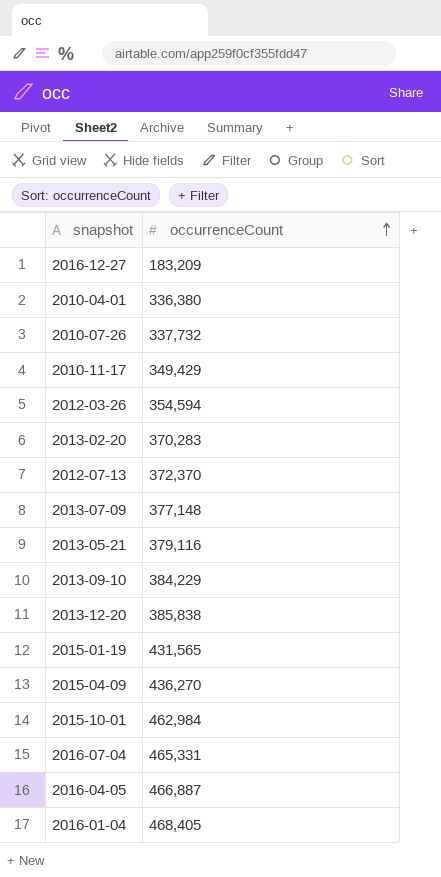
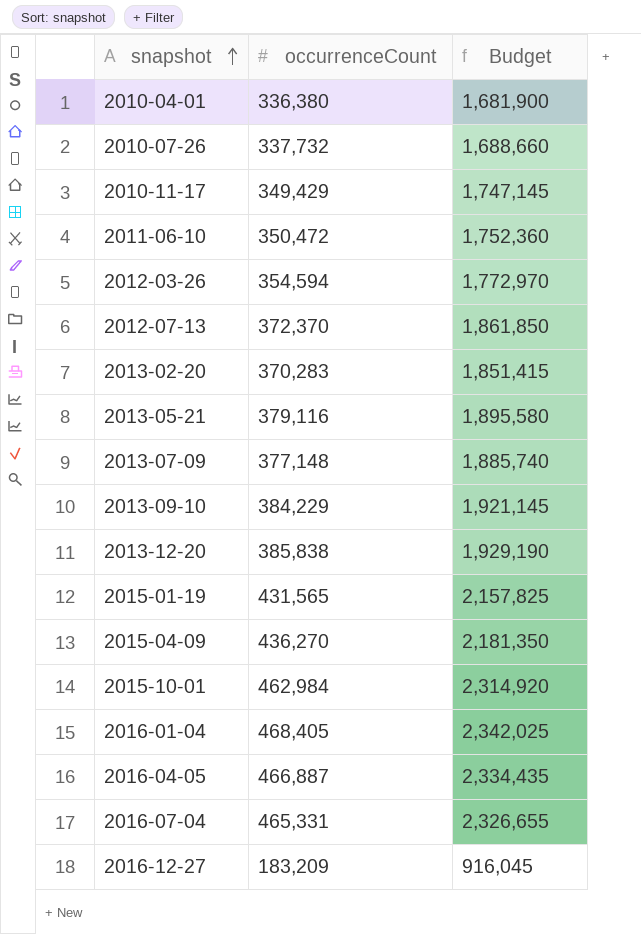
row order: occurrenceCount ascending -> snapshot ascending
column Budget | formula: none -> [occurrenceCount] * 5
row 2011-06-10: none -> 350,472 | 1,752,360

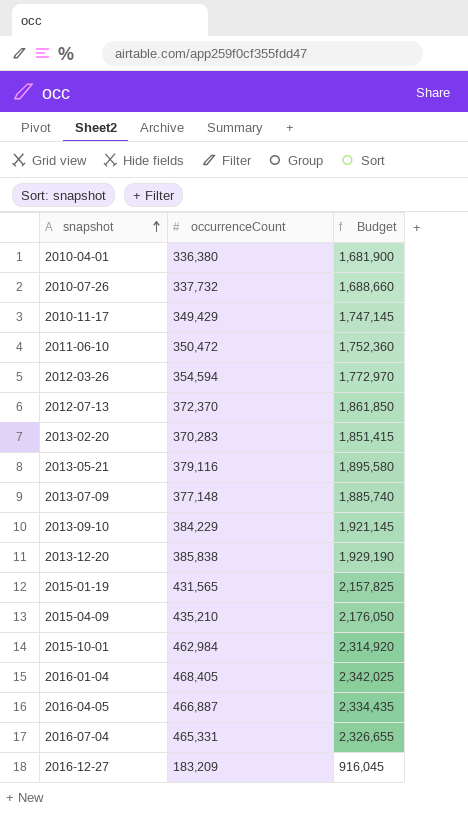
2015-04-09 | occurrenceCount: 436,270 -> 435,210
2015-04-09 | Budget: 2,181,350 -> 2,176,050

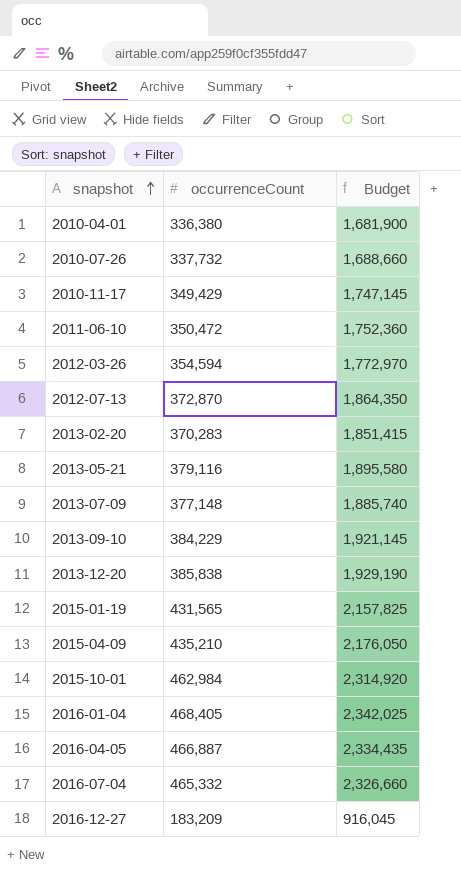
2012-07-13 | occurrenceCount: 372,370 -> 372,870
2012-07-13 | Budget: 1,861,850 -> 1,864,350
2016-07-04 | occurrenceCount: 465,331 -> 465,332
2016-07-04 | Budget: 2,326,655 -> 2,326,660

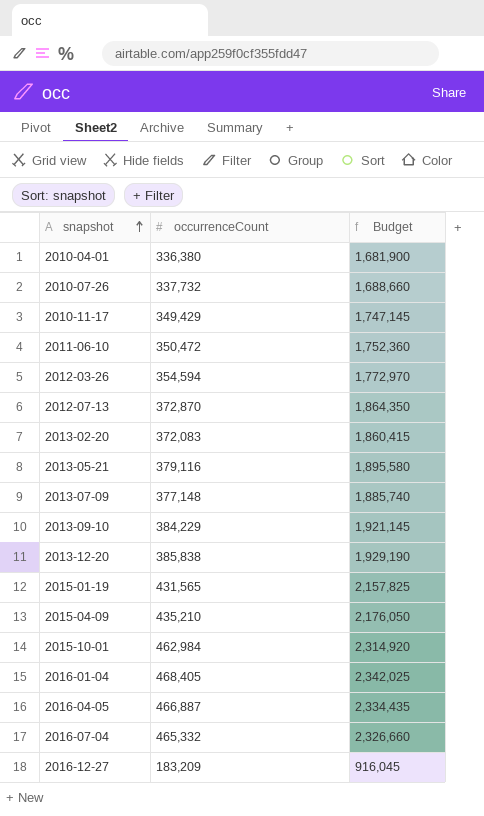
2013-02-20 | occurrenceCount: 370,283 -> 372,083
2013-02-20 | Budget: 1,851,415 -> 1,860,415

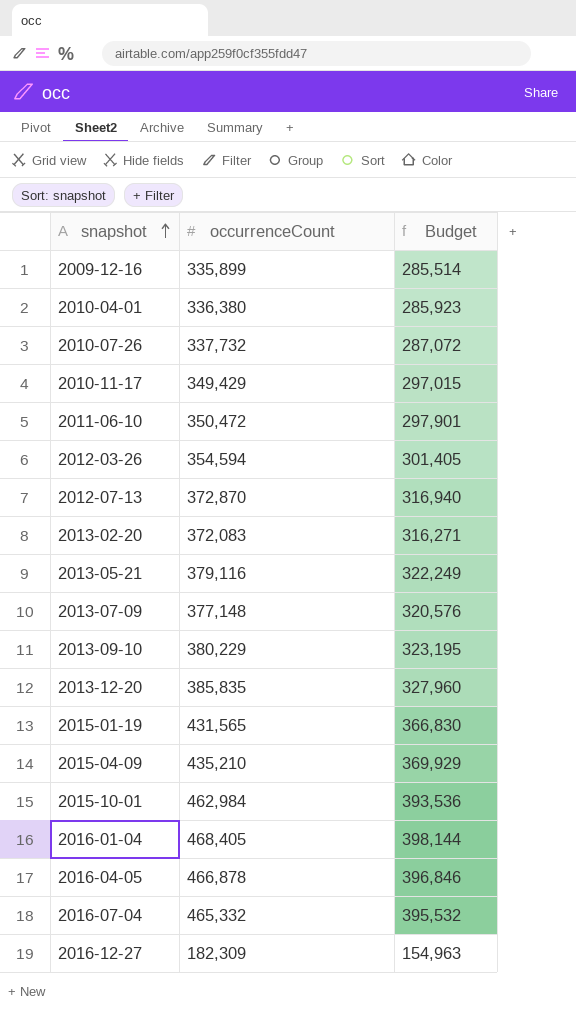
column Budget | formula: [occurrenceCount] * 5 -> [occurrenceCount] * 0.85
row 2009-12-16: none -> 335,899 | 285,514
2013-09-10 | occurrenceCount: 384,229 -> 380,229
2013-12-20 | occurrenceCount: 385,838 -> 385,835
2016-04-05 | occurrenceCount: 466,887 -> 466,878
2016-12-27 | occurrenceCount: 183,209 -> 182,309

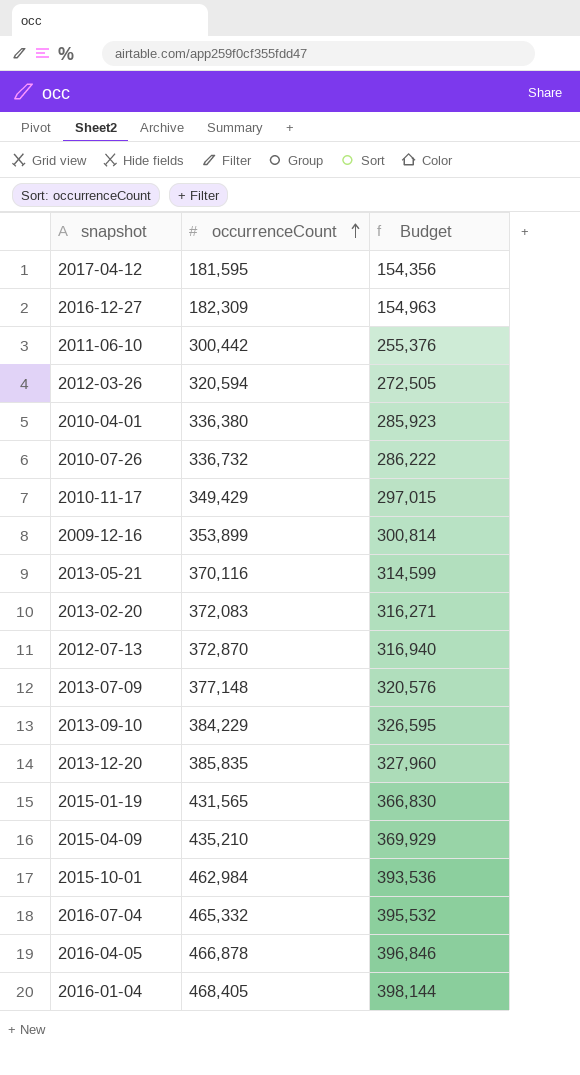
row order: snapshot ascending -> occurrenceCount ascending
row 2017-04-12: none -> 181,595 | 154,356
2011-06-10 | occurrenceCount: 350,472 -> 300,442
2011-06-10 | Budget: 297,901 -> 255,376
2012-03-26 | occurrenceCount: 354,594 -> 320,594
2012-03-26 | Budget: 301,405 -> 272,505
2010-07-26 | occurrenceCount: 337,732 -> 336,732
2010-07-26 | Budget: 287,072 -> 286,222
2009-12-16 | occurrenceCount: 335,899 -> 353,899
2009-12-16 | Budget: 285,514 -> 300,814
2013-05-21 | occurrenceCount: 379,116 -> 370,116
2013-05-21 | Budget: 322,249 -> 314,599
2013-09-10 | occurrenceCount: 380,229 -> 384,229
2013-09-10 | Budget: 323,195 -> 326,595

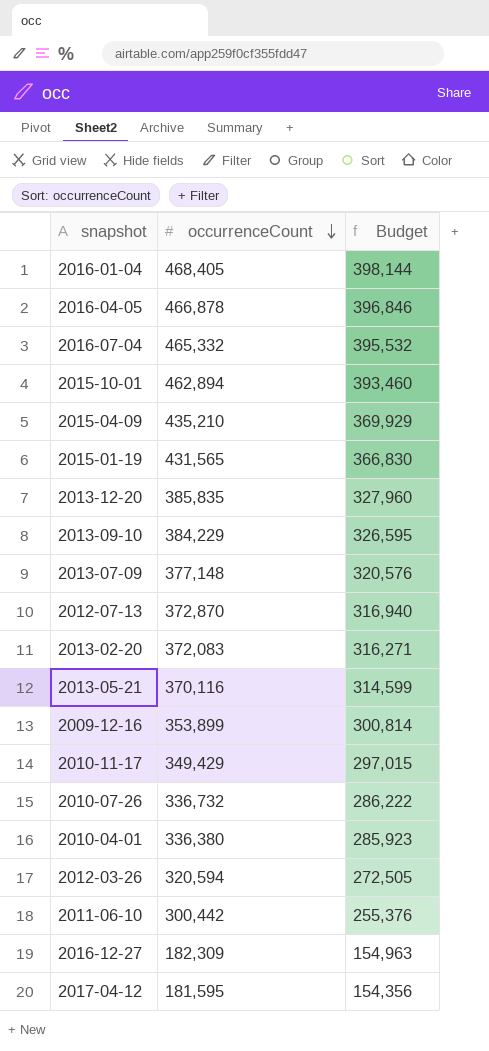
row order: occurrenceCount ascending -> occurrenceCount descending
2015-10-01 | occurrenceCount: 462,984 -> 462,894
2015-10-01 | Budget: 393,536 -> 393,460

